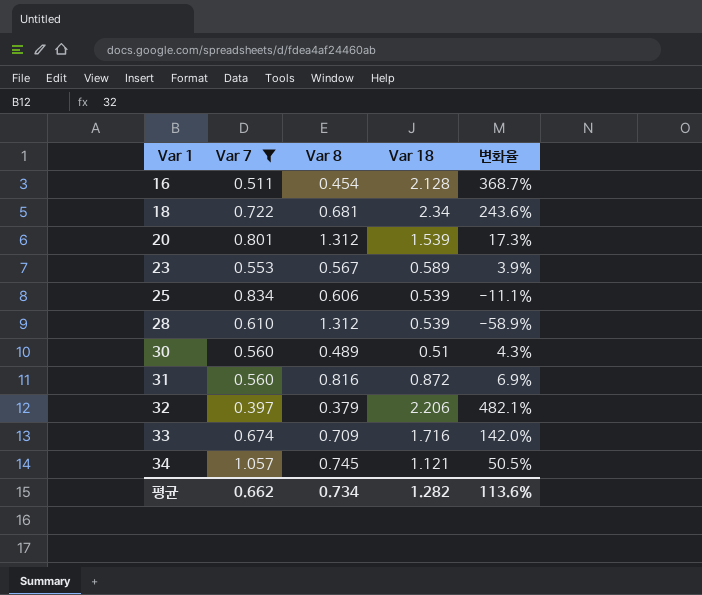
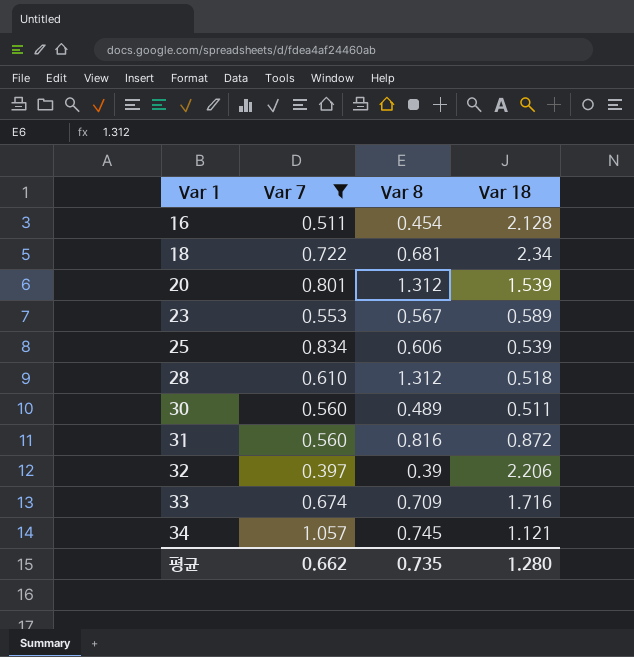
column 변화율 | formula: ([Var 18] - [Var 8]) / [Var 8] -> none
28 | Var 18: 0.539 -> 0.518
30 | Var 18: 0.51 -> 0.511
32 | Var 8: 0.379 -> 0.39
평균 | Var 8: 0.734 -> 0.735
평균 | Var 18: 1.282 -> 1.280

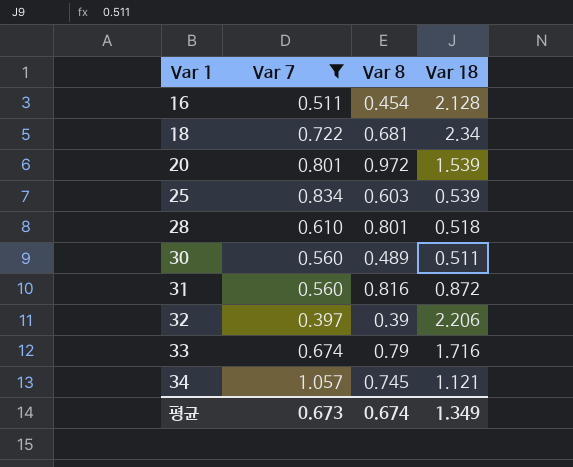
row 23: 0.553 | 0.567 | 0.589 -> none
20 | Var 8: 1.312 -> 0.972
25 | Var 8: 0.606 -> 0.603
28 | Var 8: 1.312 -> 0.801
33 | Var 8: 0.709 -> 0.79
평균 | Var 7: 0.662 -> 0.673
평균 | Var 8: 0.735 -> 0.674
평균 | Var 18: 1.280 -> 1.349

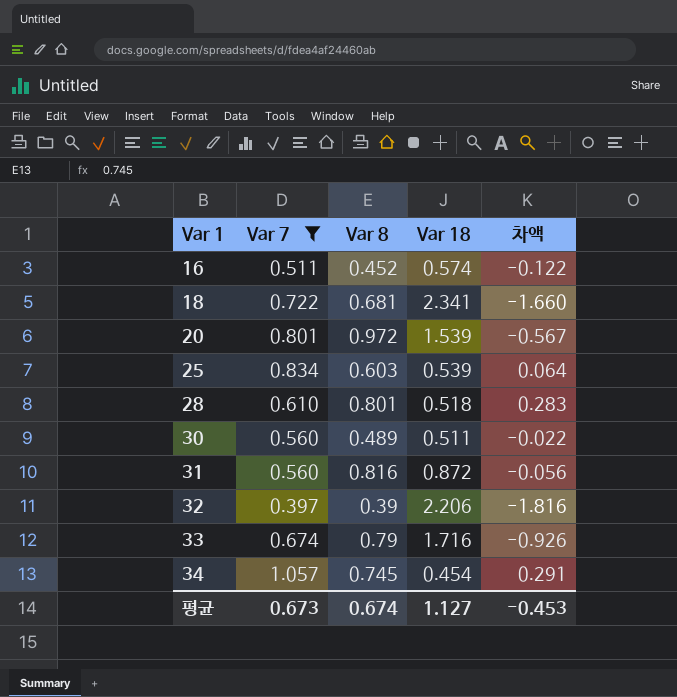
column 차액 | formula: none -> [Var 8] - [Var 18]
16 | Var 8: 0.454 -> 0.452
16 | Var 18: 2.128 -> 0.574
18 | Var 18: 2.34 -> 2.341
34 | Var 18: 1.121 -> 0.454
평균 | Var 18: 1.349 -> 1.127

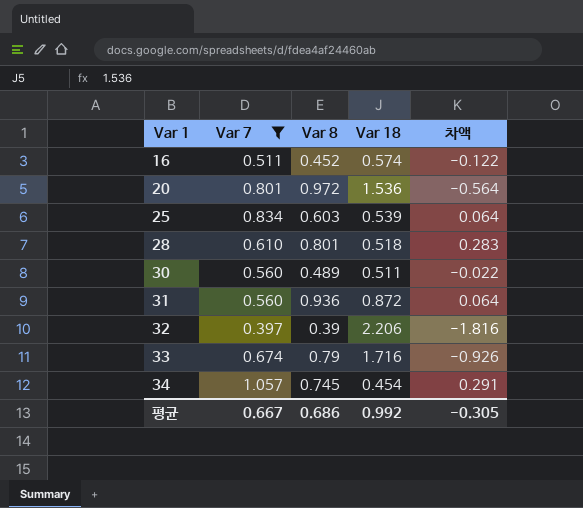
row 18: 0.722 | 0.681 | 2.341 | -1.660 -> none
20 | Var 18: 1.539 -> 1.536
20 | 차액: -0.567 -> -0.564
31 | Var 8: 0.816 -> 0.936
31 | 차액: -0.056 -> 0.064
평균 | Var 7: 0.673 -> 0.667
평균 | Var 8: 0.674 -> 0.686
평균 | Var 18: 1.127 -> 0.992
평균 | 차액: -0.453 -> -0.305

